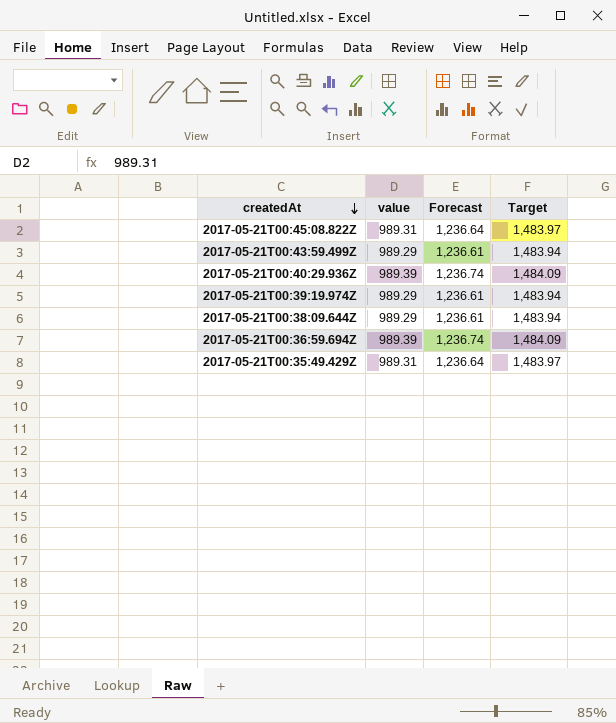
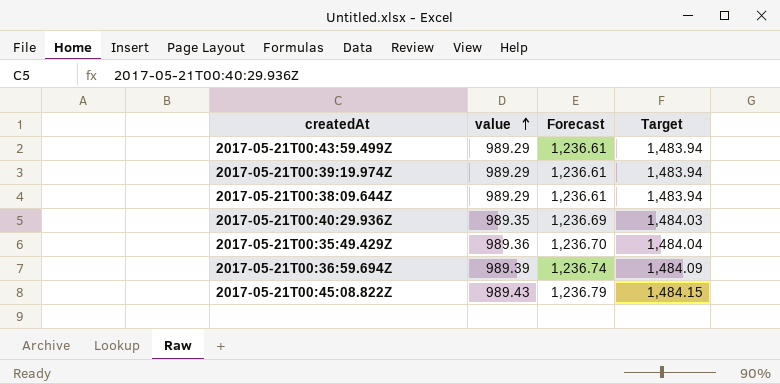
row order: createdAt descending -> value ascending
2017-05-21T00:40:29.936Z | value: 989.39 -> 989.35
2017-05-21T00:40:29.936Z | Forecast: 1,236.74 -> 1,236.69
2017-05-21T00:40:29.936Z | Target: 1,484.09 -> 1,484.03
2017-05-21T00:35:49.429Z | value: 989.31 -> 989.36
2017-05-21T00:35:49.429Z | Forecast: 1,236.64 -> 1,236.70
2017-05-21T00:35:49.429Z | Target: 1,483.97 -> 1,484.04
2017-05-21T00:45:08.822Z | value: 989.31 -> 989.43
2017-05-21T00:45:08.822Z | Forecast: 1,236.64 -> 1,236.79
2017-05-21T00:45:08.822Z | Target: 1,483.97 -> 1,484.15

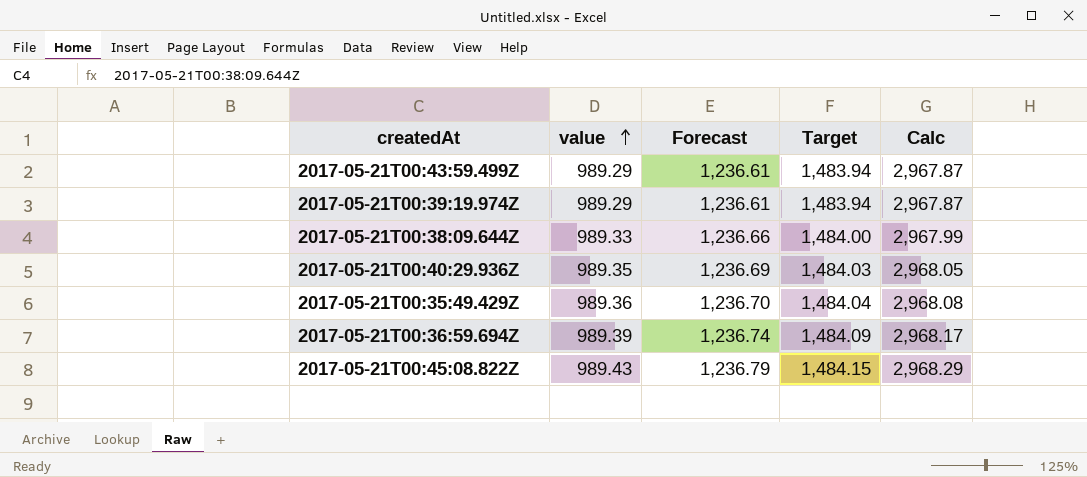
column Calc | formula: none -> [value] * 3
2017-05-21T00:38:09.644Z | value: 989.29 -> 989.33
2017-05-21T00:38:09.644Z | Forecast: 1,236.61 -> 1,236.66
2017-05-21T00:38:09.644Z | Target: 1,483.94 -> 1,484.00

